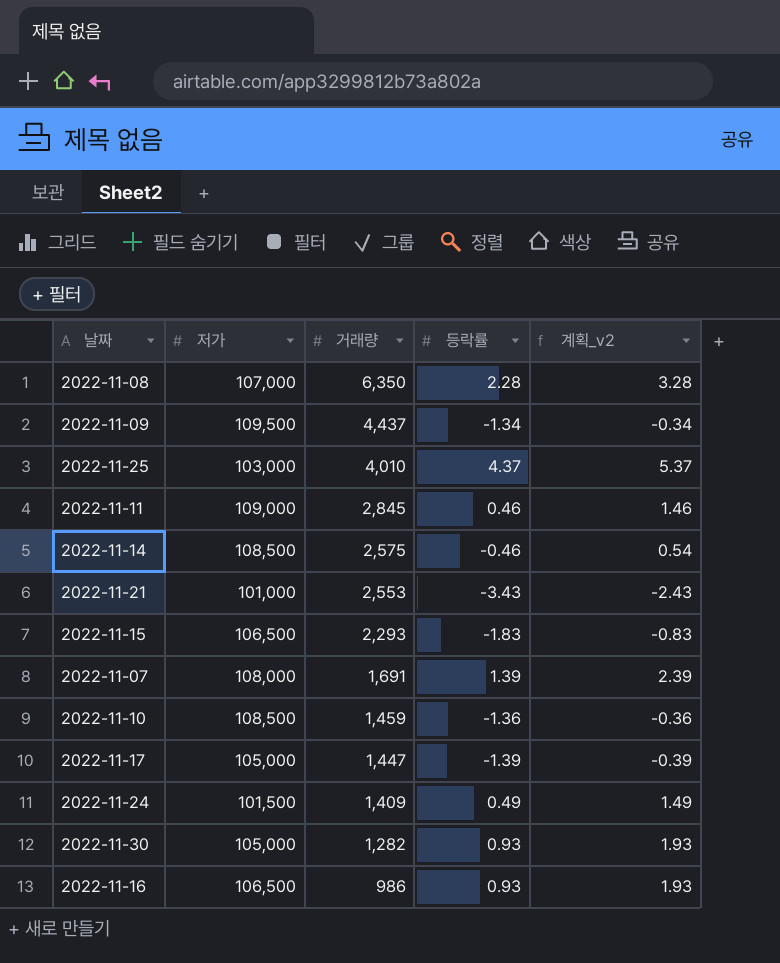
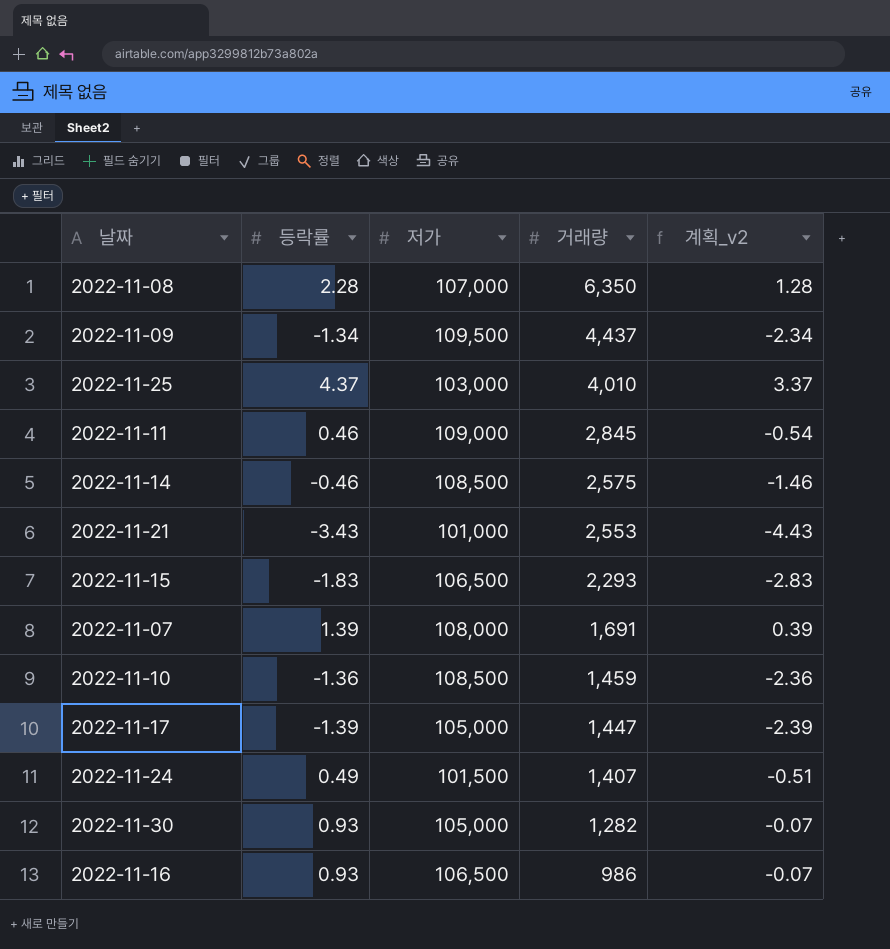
column 등락률 | position: 4 -> 2
column 계획_v2 | formula: [등락률] + 1 -> [등락률] - 1
2022-11-24 | 거래량: 1,409 -> 1,407

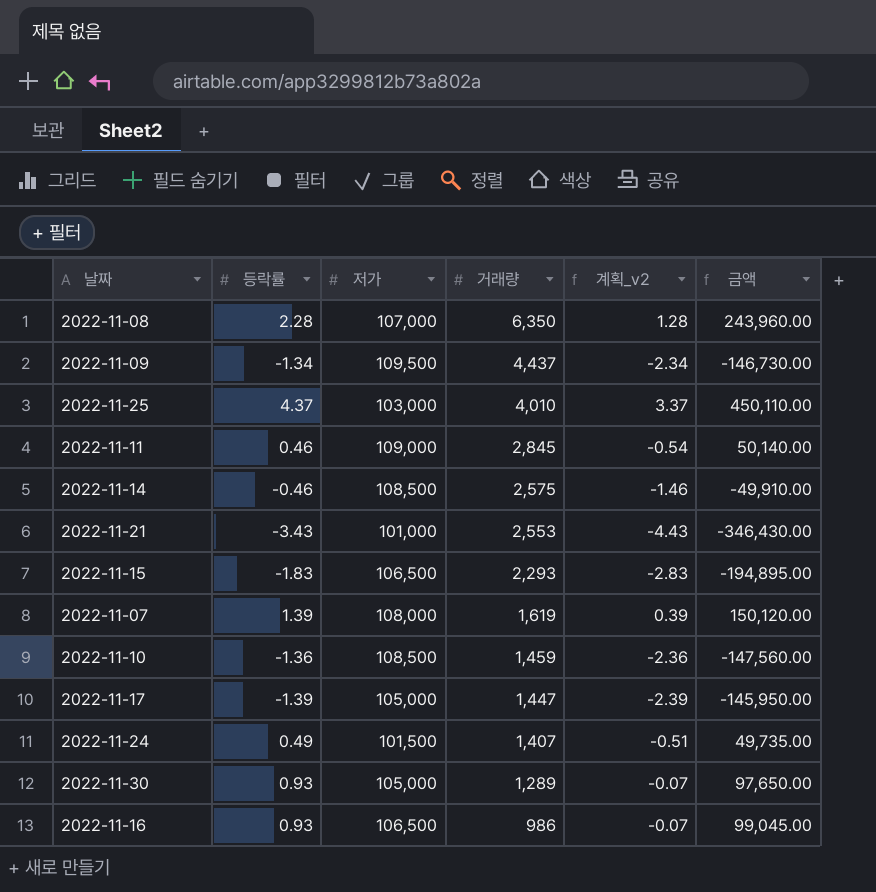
column 금액 | formula: none -> [등락률] * [저가]
2022-11-07 | 거래량: 1,691 -> 1,619
2022-11-30 | 거래량: 1,282 -> 1,289

